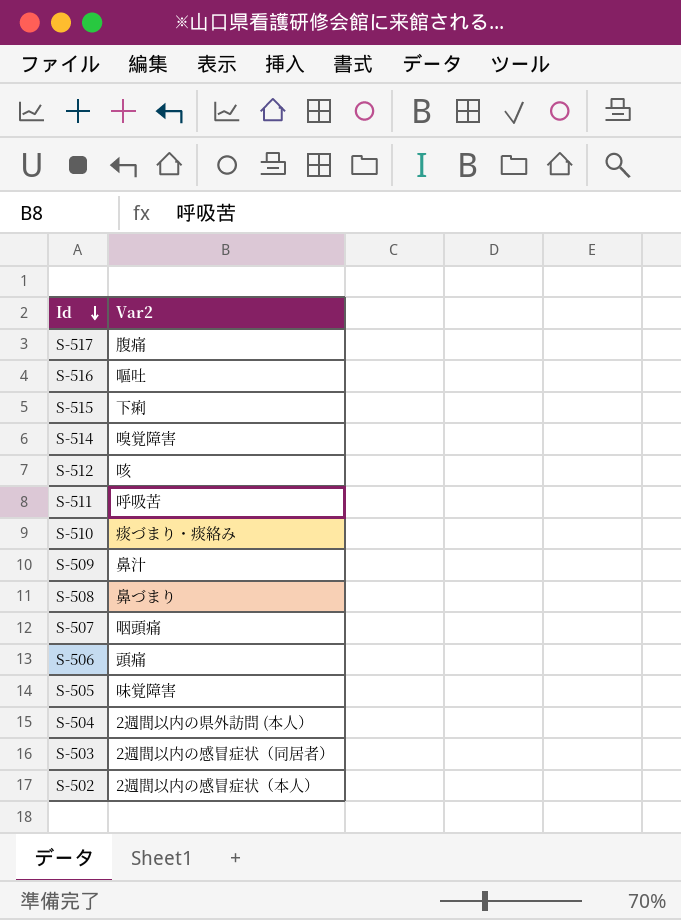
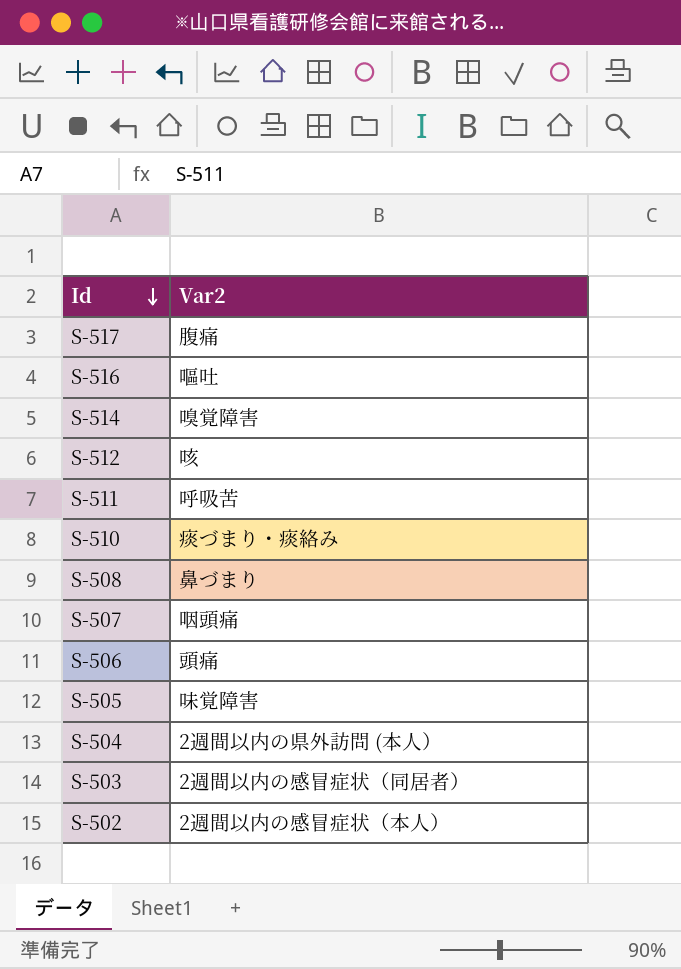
row S-515: 下痢 -> none
row S-509: 鼻汁 -> none

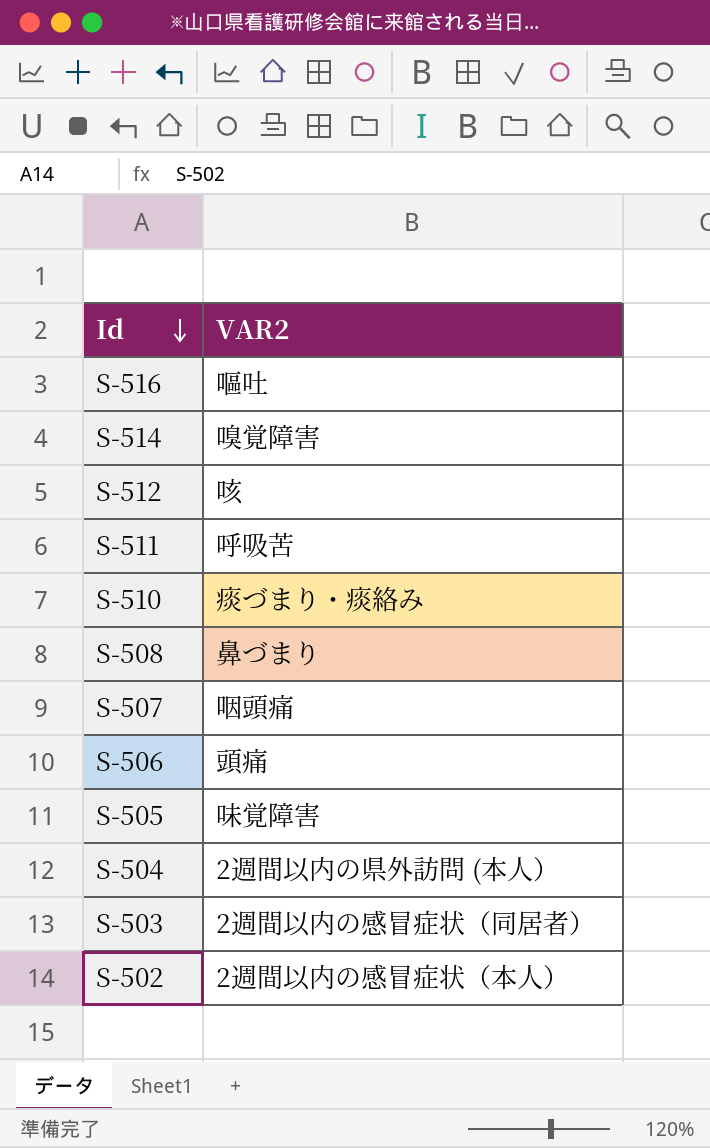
column name: Var2 -> VAR2
row S-517: 腹痛 -> none

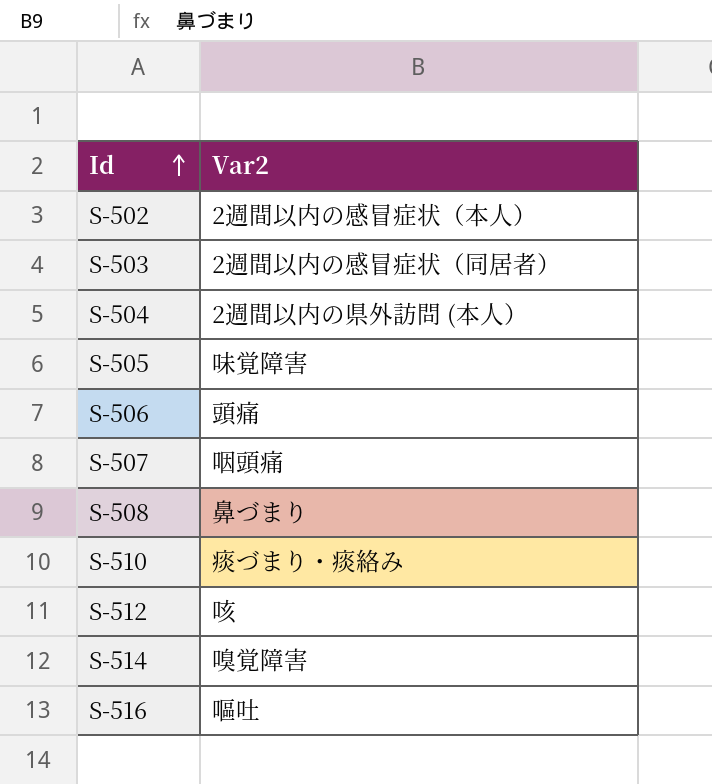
row order: Id descending -> Id ascending
column name: VAR2 -> Var2
row S-511: 呼吸苦 -> none

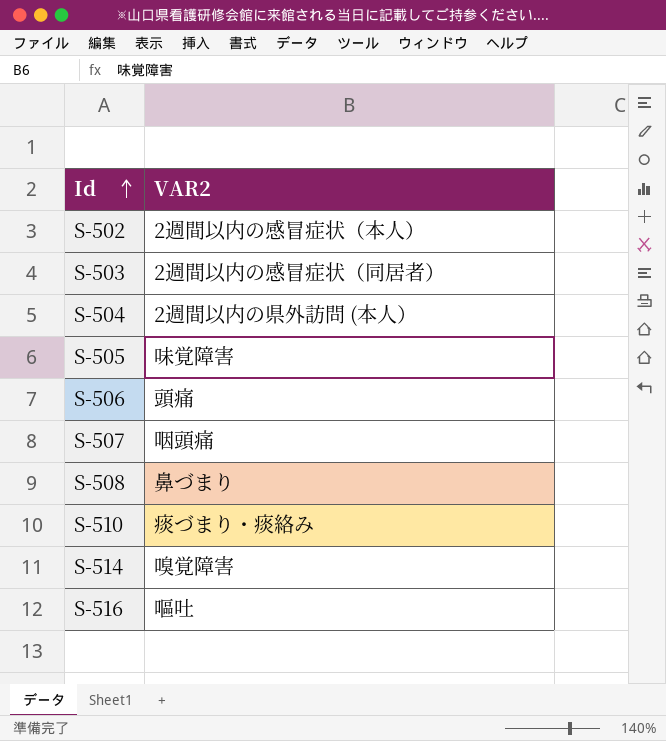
column name: Var2 -> VAR2
row S-512: 咳 -> none

